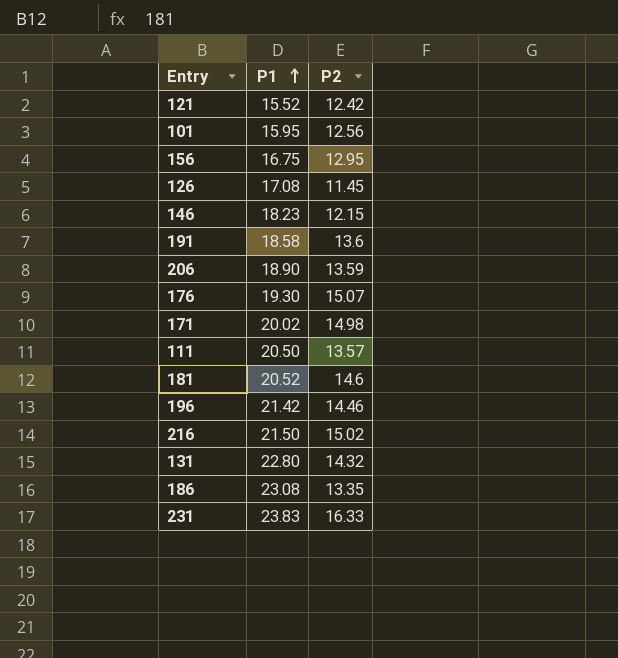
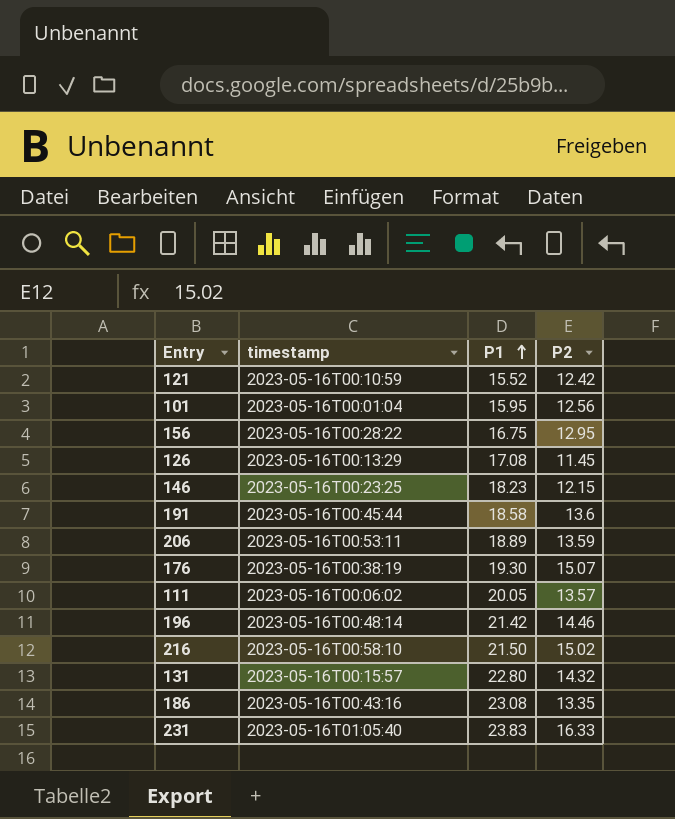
column timestamp | position: none -> 2
row 171: 20.02 | 14.98 -> none
row 181: 20.52 | 14.6 -> none
206 | P1: 18.90 -> 18.89
111 | P1: 20.50 -> 20.05

